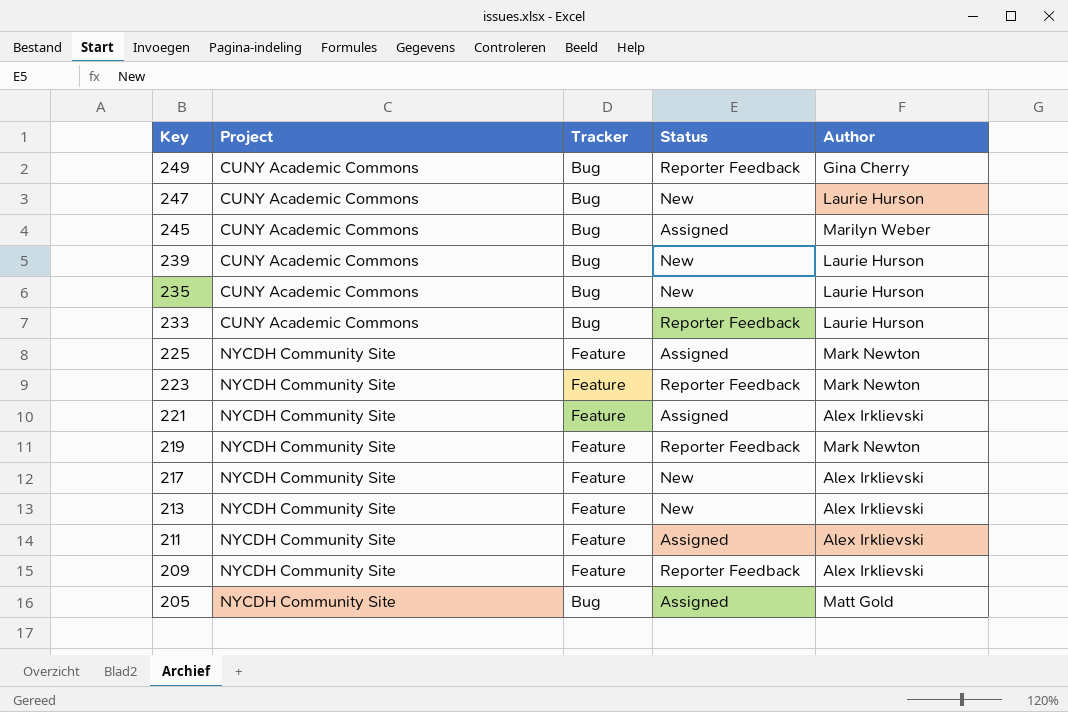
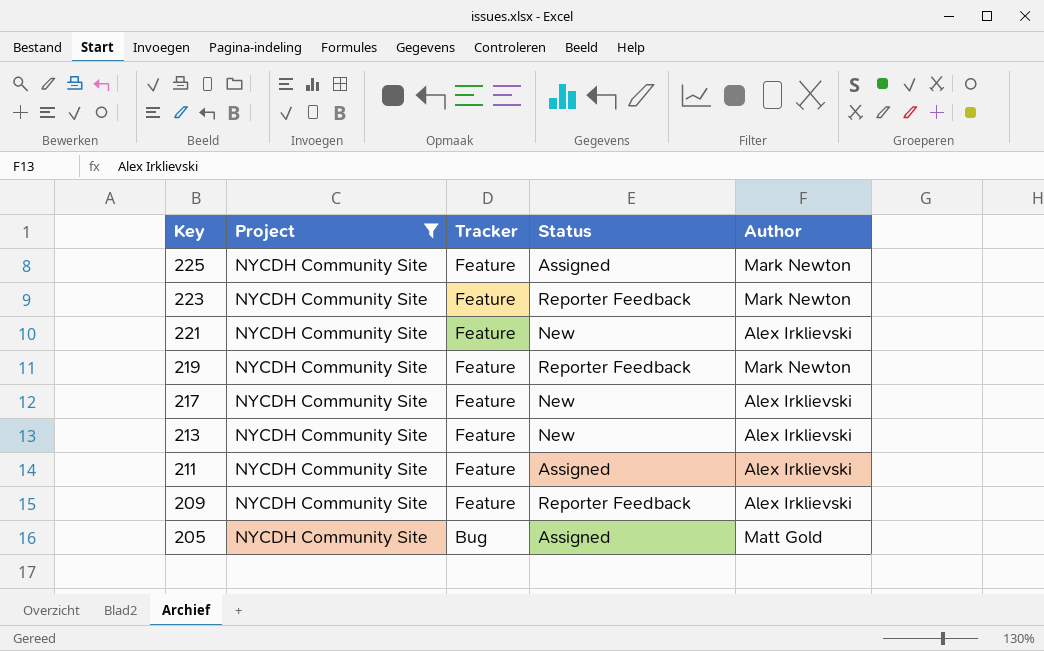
filter: none -> Project = NYCDH Community Site
221 | Status: Assigned -> New

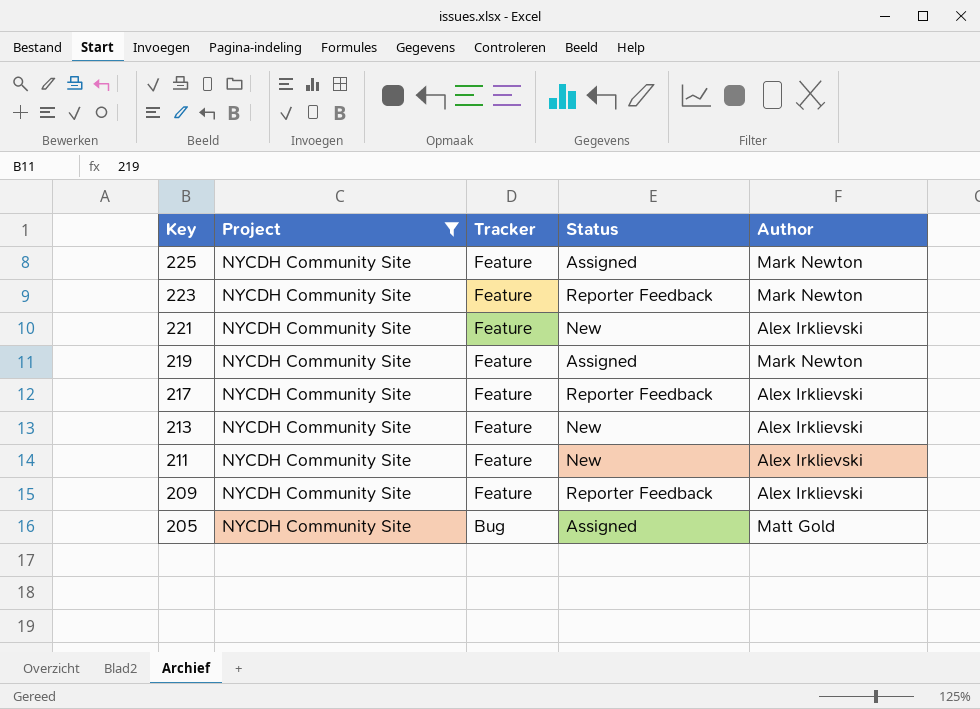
219 | Status: Reporter Feedback -> Assigned
217 | Status: New -> Reporter Feedback
211 | Status: Assigned -> New

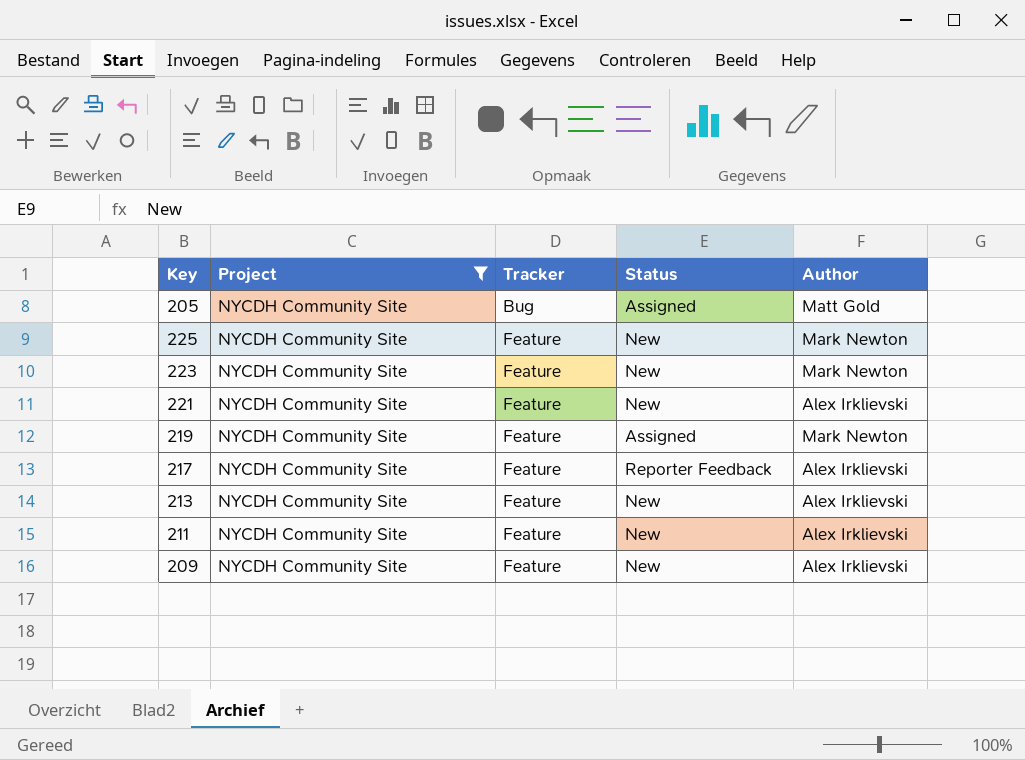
row order: Key descending -> Tracker ascending
225 | Status: Assigned -> New
223 | Status: Reporter Feedback -> New
209 | Status: Reporter Feedback -> New

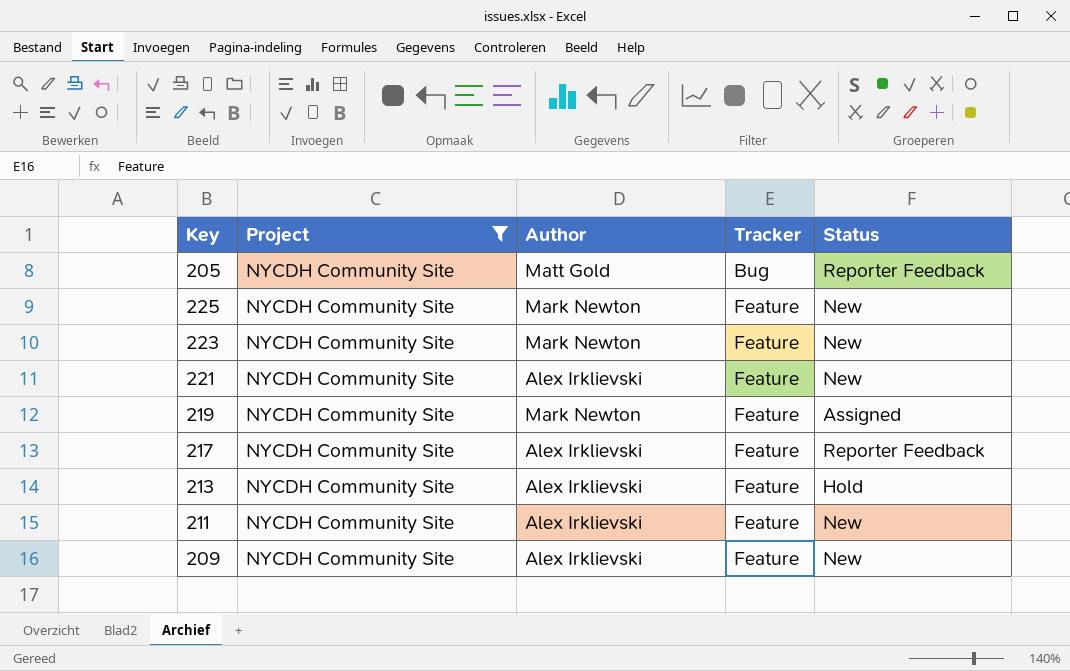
column Author | position: 5 -> 3
205 | Status: Assigned -> Reporter Feedback
213 | Status: New -> Hold

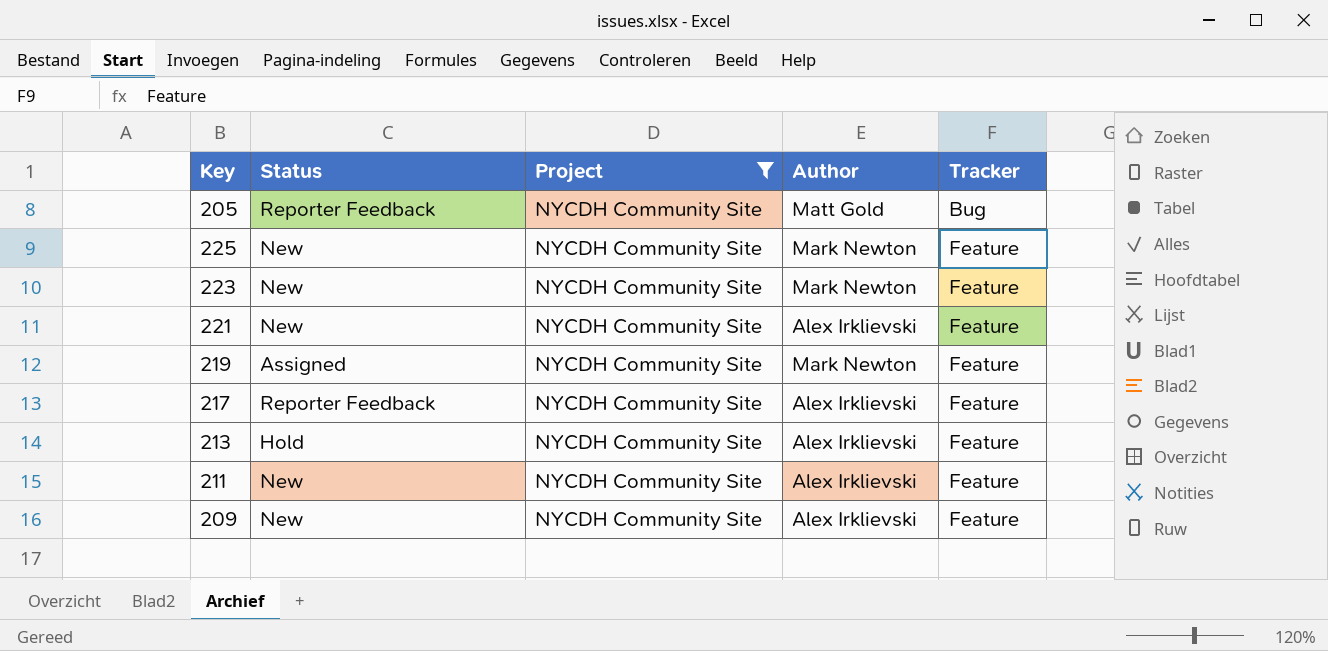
column Status | position: 5 -> 2

